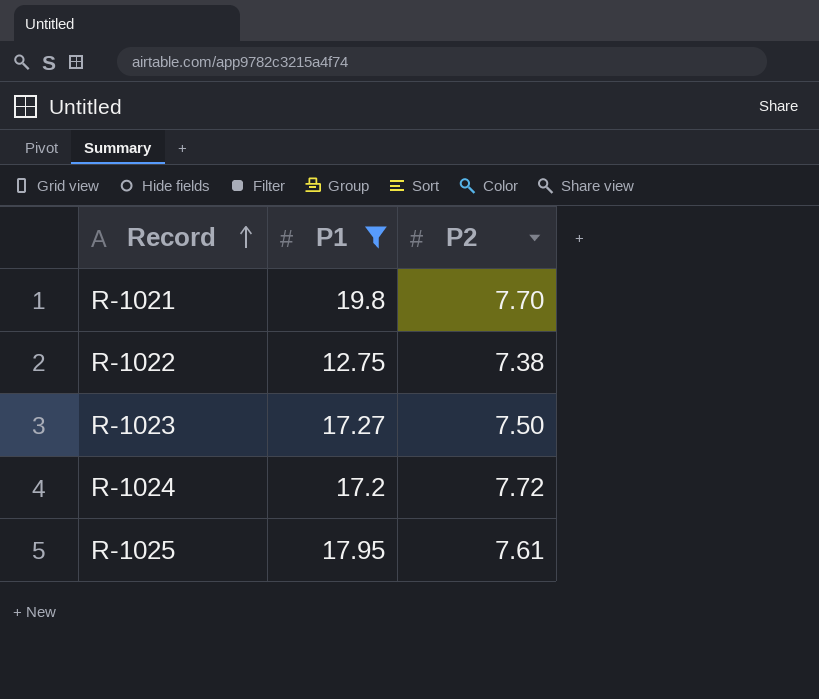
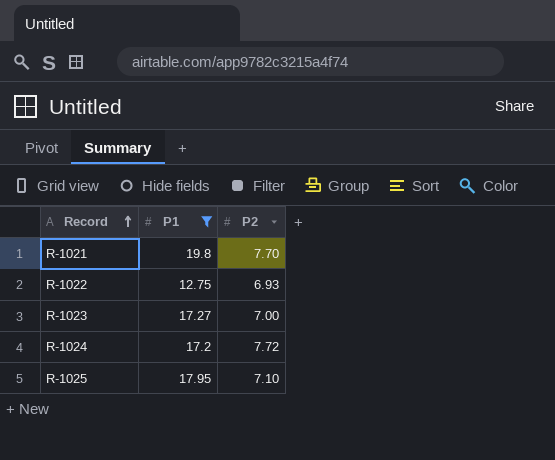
R-1022 | P2: 7.38 -> 6.93
R-1023 | P2: 7.50 -> 7.00
R-1025 | P2: 7.61 -> 7.10

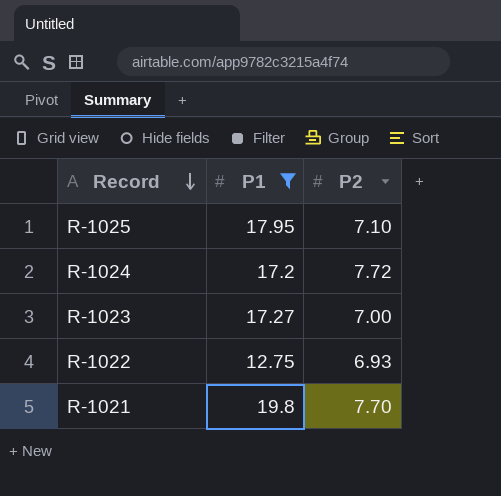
row order: Record ascending -> Record descending

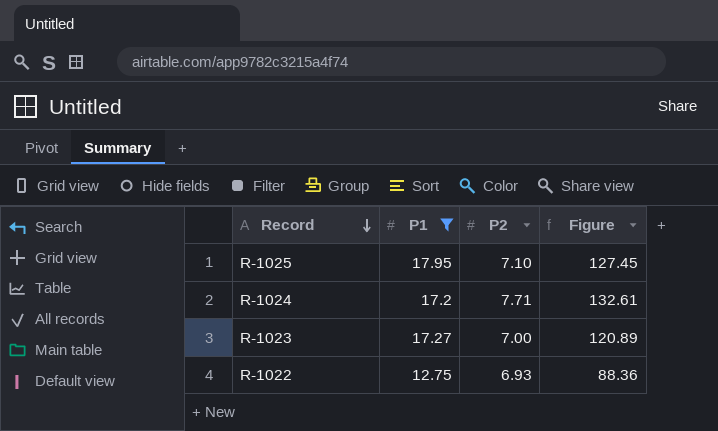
column Figure | formula: none -> [P1] * [P2]
row R-1021: 19.8 | 7.70 -> none
R-1024 | P2: 7.72 -> 7.71

